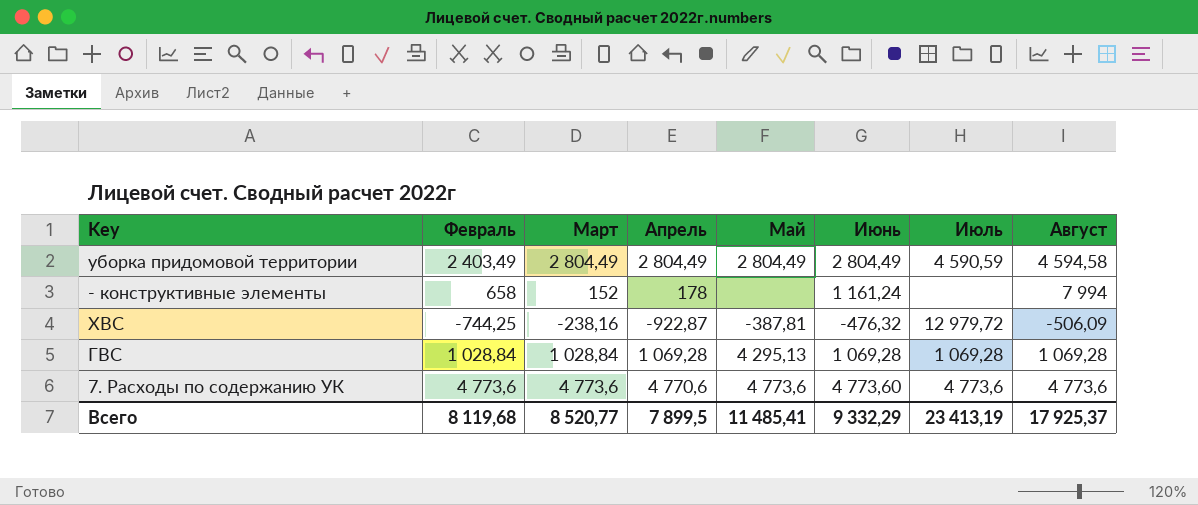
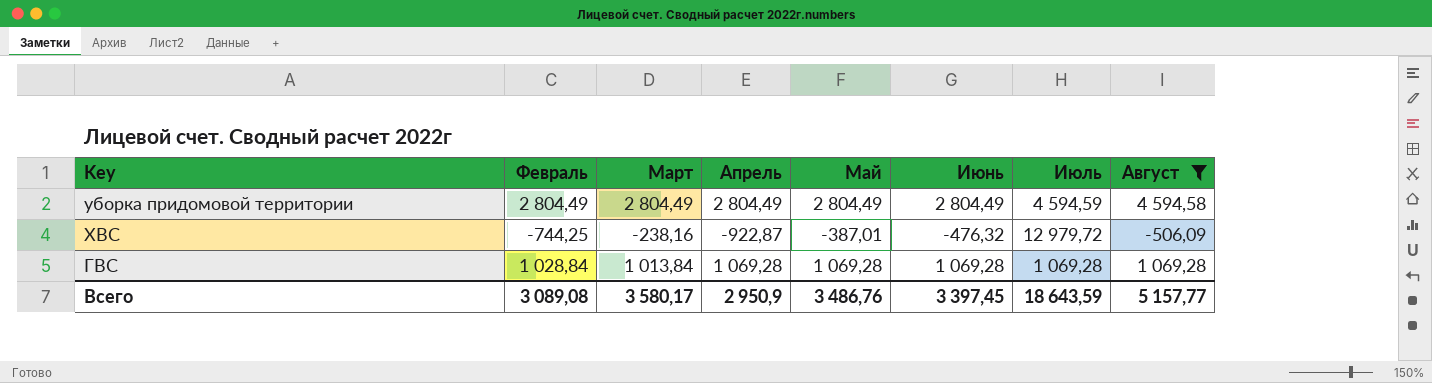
filter: none -> Август <= 4 594,58
уборка придомовой территории | Февраль: 2 403,49 -> 2 804,49
уборка придомовой территории | Июль: 4 590,59 -> 4 594,59
ХВС | Май: -387,81 -> -387,01
ГВС | Март: 1 028,84 -> 1 013,84
ГВС | Май: 4 295,13 -> 1 069,28
Всего | Февраль: 8 119,68 -> 3 089,08
Всего | Март: 8 520,77 -> 3 580,17
Всего | Апрель: 7 899,5 -> 2 950,9
Всего | Май: 11 485,41 -> 3 486,76
Всего | Июнь: 9 332,29 -> 3 397,45
Всего | Июль: 23 413,19 -> 18 643,59
Всего | Август: 17 925,37 -> 5 157,77

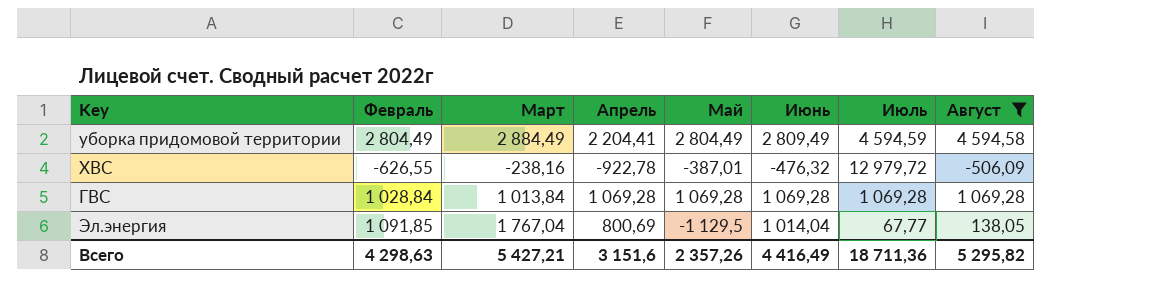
уборка придомовой территории | Март: 2 804,49 -> 2 884,49
уборка придомовой территории | Апрель: 2 804,49 -> 2 204,41
уборка придомовой территории | Июнь: 2 804,49 -> 2 809,49
ХВС | Февраль: -744,25 -> -626,55
ХВС | Апрель: -922,87 -> -922,78
row Эл.энергия: none -> 1 091,85 | 1 767,04 | 800,69 | -1 129,5 | 1 014,04 | 67,77 | 138,05
Всего | Февраль: 3 089,08 -> 4 298,63
Всего | Март: 3 580,17 -> 5 427,21
Всего | Апрель: 2 950,9 -> 3 151,6
Всего | Май: 3 486,76 -> 2 357,26
Всего | Июнь: 3 397,45 -> 4 416,49
Всего | Июль: 18 643,59 -> 18 711,36
Всего | Август: 5 157,77 -> 5 295,82

